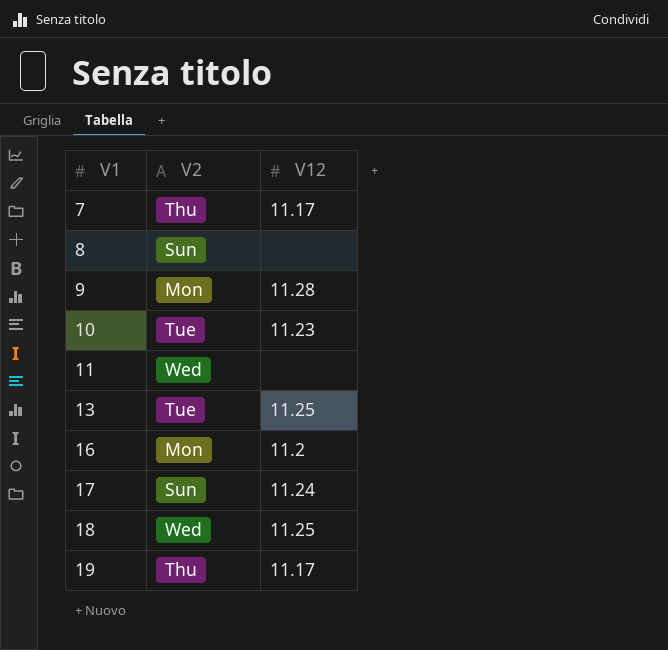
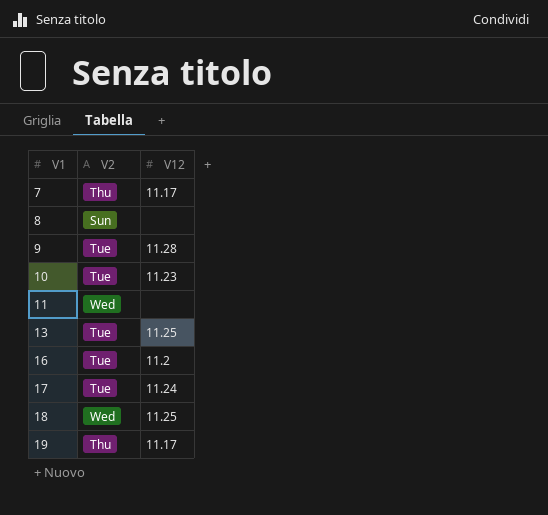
9 | V2: Mon -> Tue
16 | V2: Mon -> Tue
17 | V2: Sun -> Tue

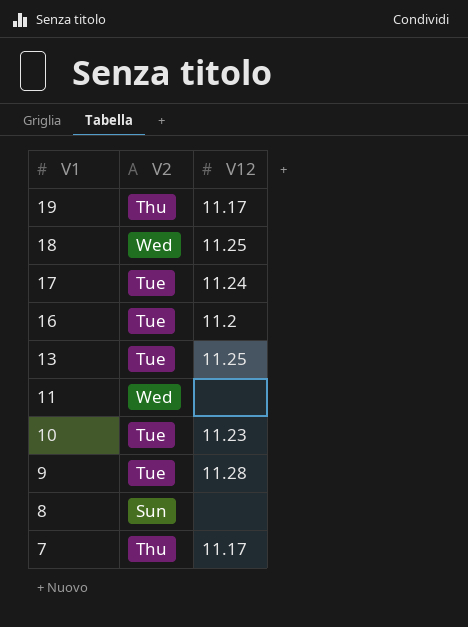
row order: V1 ascending -> V1 descending

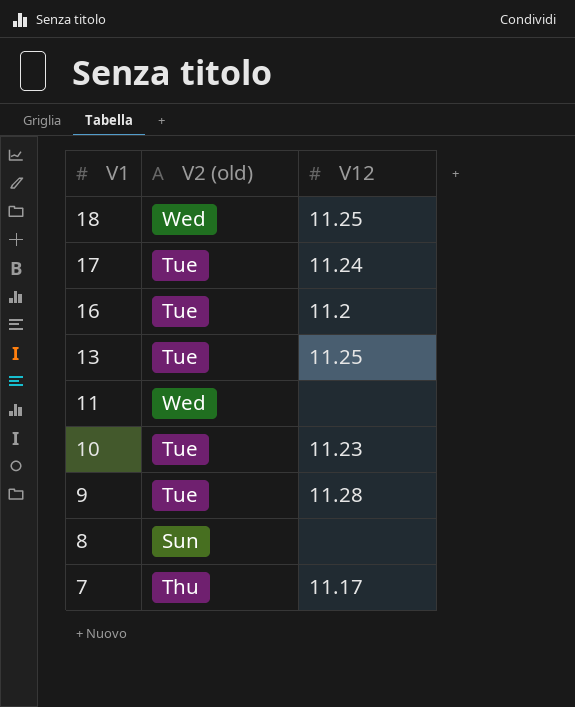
column name: V2 -> V2 (old)
row 19: Thu | 11.17 -> none

